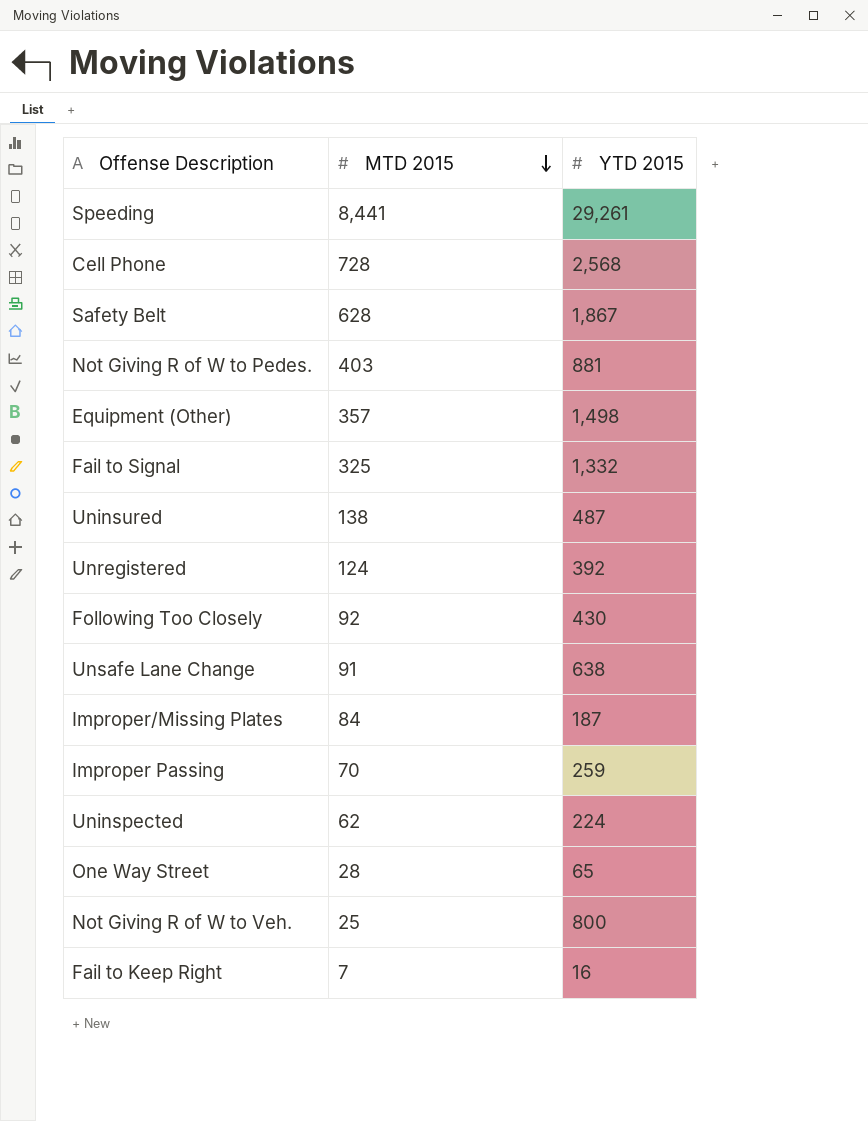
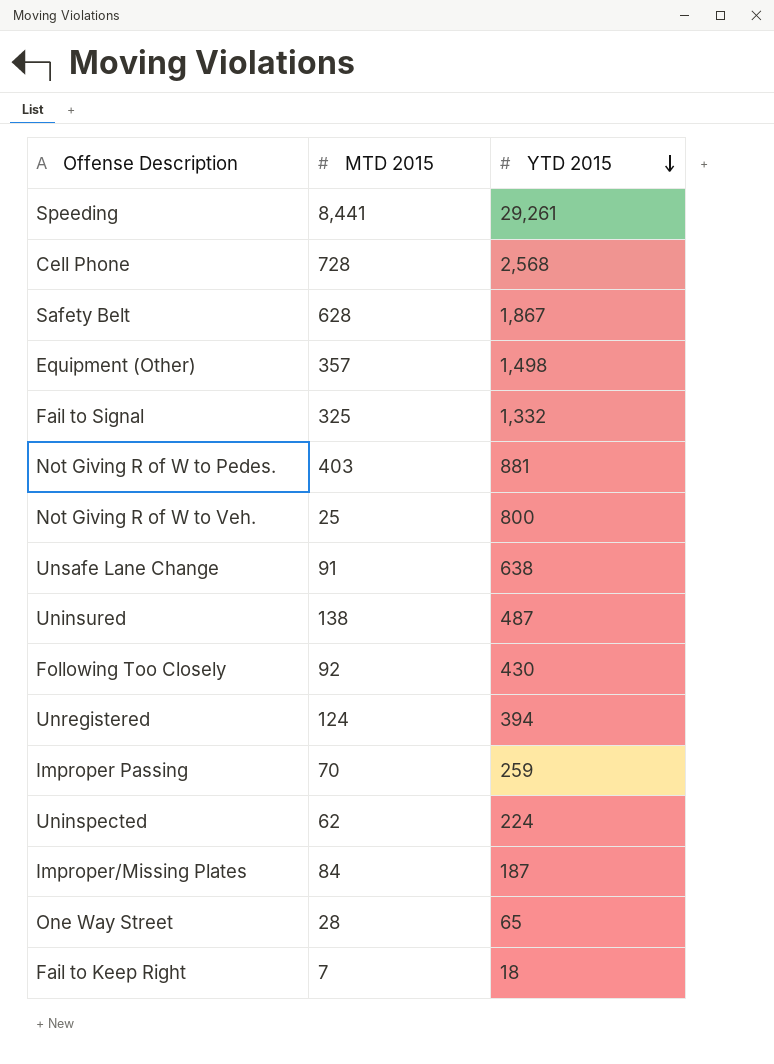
row order: MTD 2015 descending -> YTD 2015 descending
Unregistered | YTD 2015: 392 -> 394
Fail to Keep Right | YTD 2015: 16 -> 18

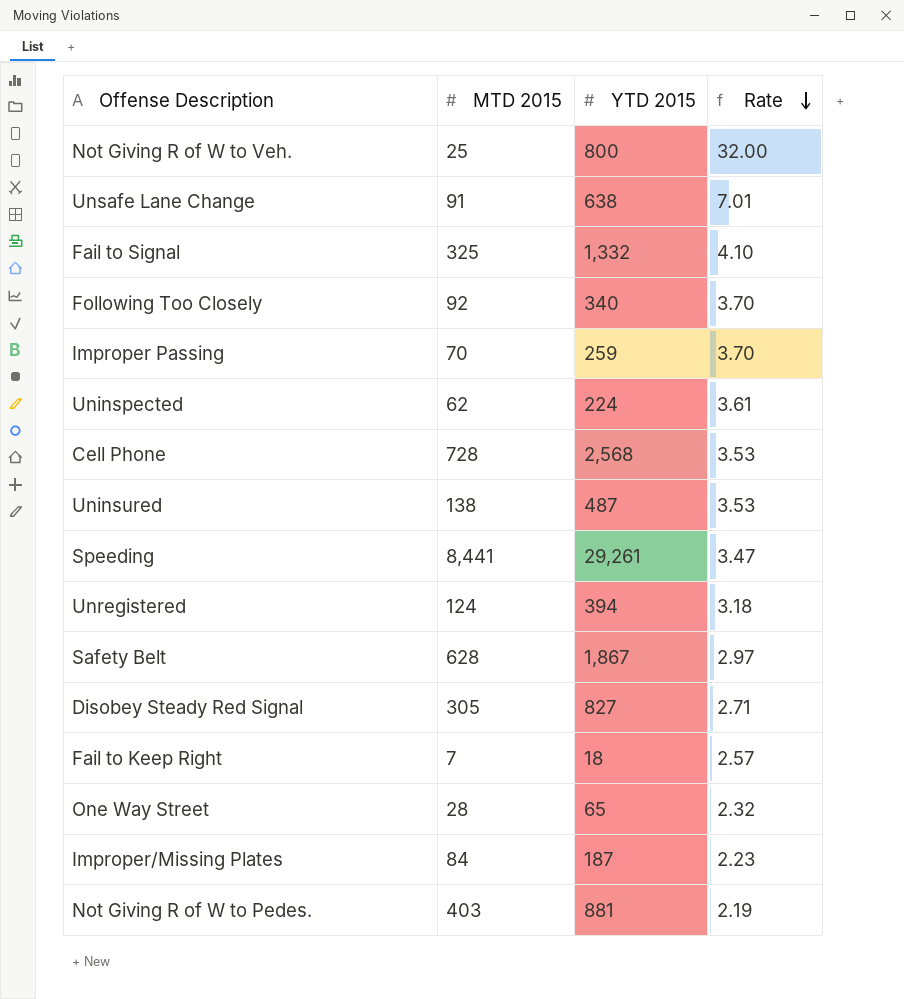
row order: YTD 2015 descending -> Rate descending
column Rate | formula: none -> [YTD 2015] / [MTD 2015]
row Equipment (Other): 357 | 1,498 -> none
Following Too Closely | YTD 2015: 430 -> 340
row Disobey Steady Red Signal: none -> 305 | 827 | 2.71

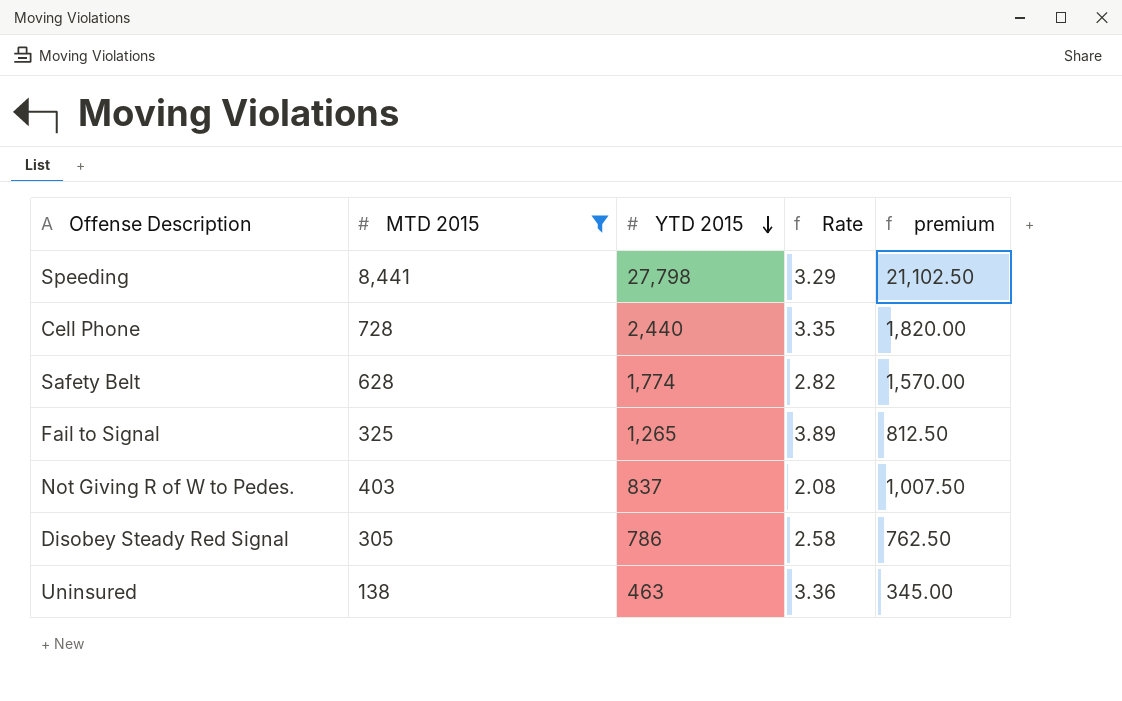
filter: none -> MTD 2015 >= 138
row order: Rate descending -> YTD 2015 descending
column premium | formula: none -> [MTD 2015] * 2.5
Speeding | YTD 2015: 29,261 -> 27,798
Speeding | Rate: 3.47 -> 3.29
Cell Phone | YTD 2015: 2,568 -> 2,440
Cell Phone | Rate: 3.53 -> 3.35
Safety Belt | YTD 2015: 1,867 -> 1,774
Safety Belt | Rate: 2.97 -> 2.82
Fail to Signal | YTD 2015: 1,332 -> 1,265
Fail to Signal | Rate: 4.10 -> 3.89
Not Giving R of W to Pedes. | YTD 2015: 881 -> 837
Not Giving R of W to Pedes. | Rate: 2.19 -> 2.08
Disobey Steady Red Signal | YTD 2015: 827 -> 786
Disobey Steady Red Signal | Rate: 2.71 -> 2.58
Uninsured | YTD 2015: 487 -> 463
Uninsured | Rate: 3.53 -> 3.36

